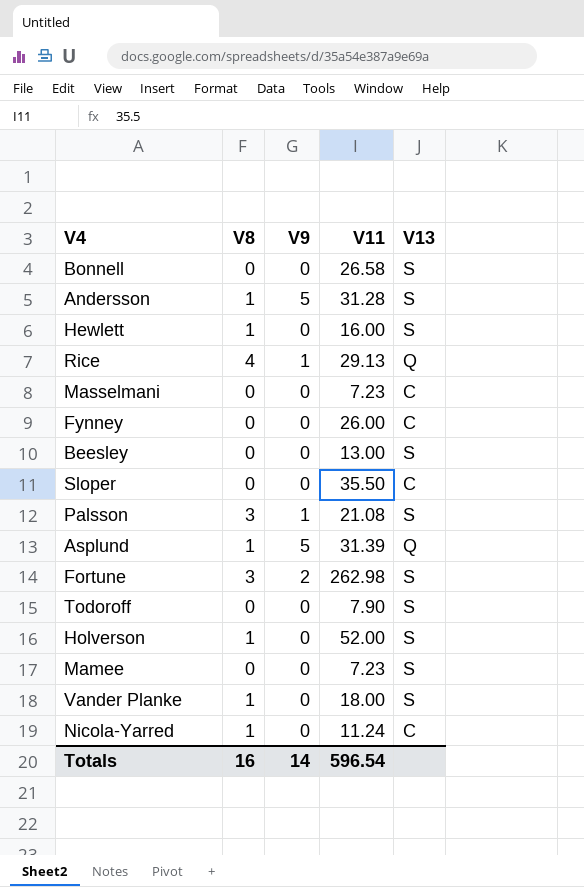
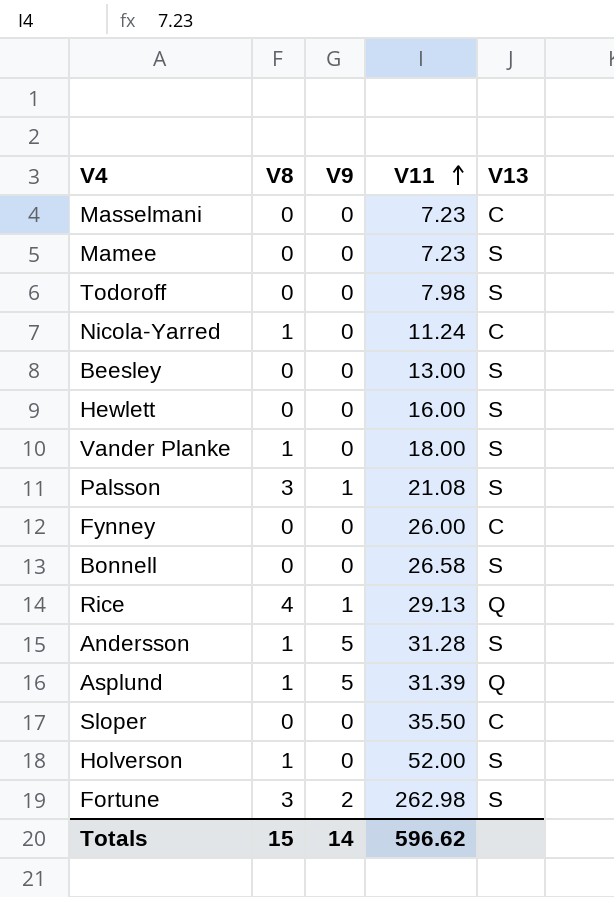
row order: none -> V11 ascending
Todoroff | V11: 7.90 -> 7.98
Hewlett | V8: 1 -> 0
Totals | V8: 16 -> 15
Totals | V11: 596.54 -> 596.62

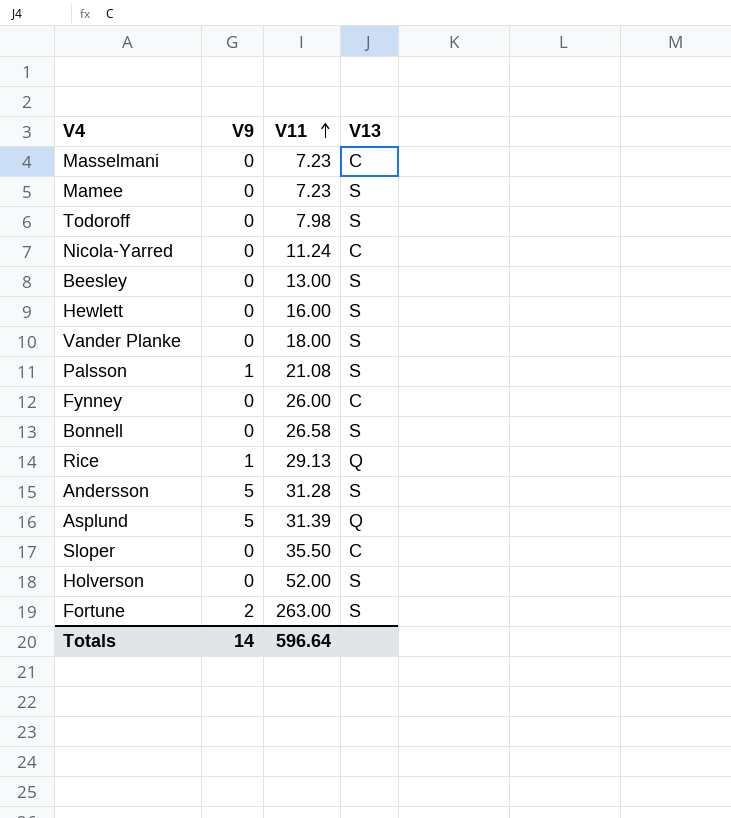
column V8 | position: 2 -> none
Fortune | V11: 262.98 -> 263.00
Totals | V11: 596.62 -> 596.64

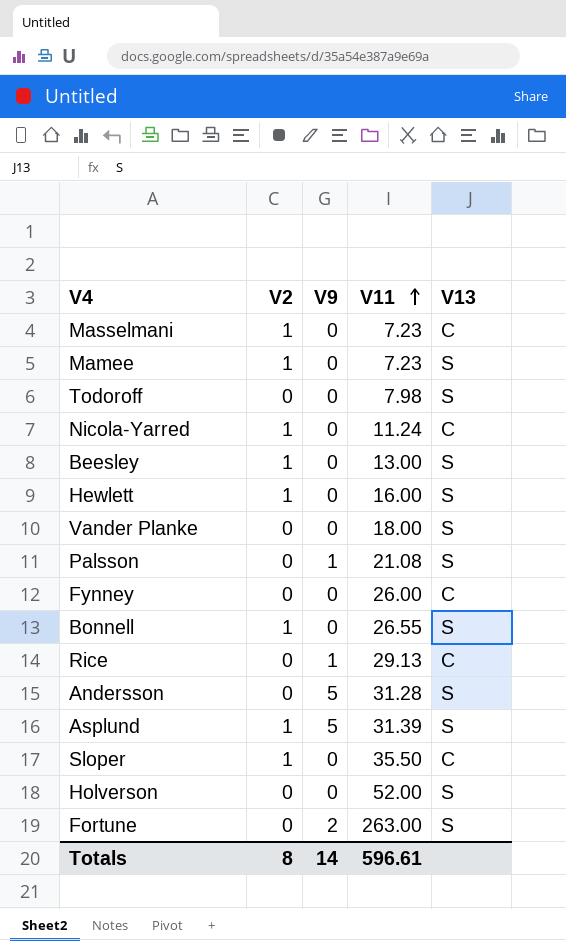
column V2 | position: none -> 2
Bonnell | V11: 26.58 -> 26.55
Rice | V13: Q -> C
Asplund | V13: Q -> S
Totals | V11: 596.64 -> 596.61

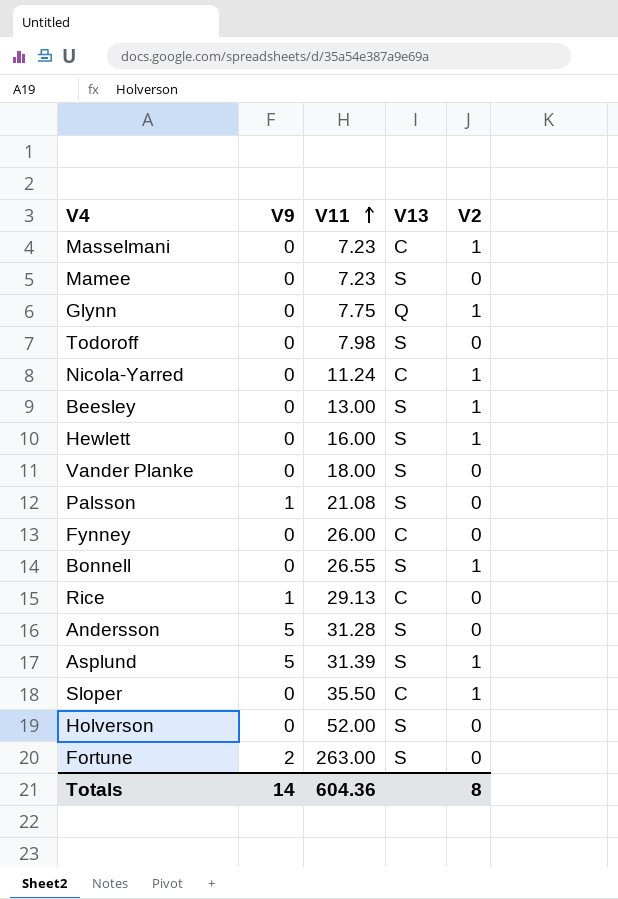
column V2 | position: 2 -> 5
Mamee | V2: 1 -> 0
row Glynn: none -> 0 | 7.75 | Q | 1
Totals | V11: 596.61 -> 604.36

